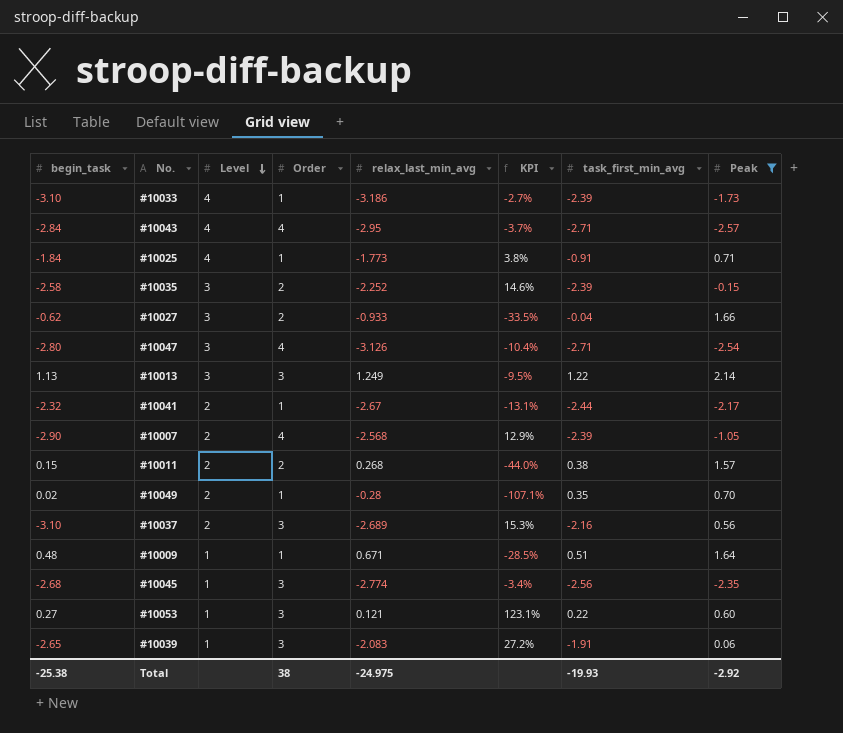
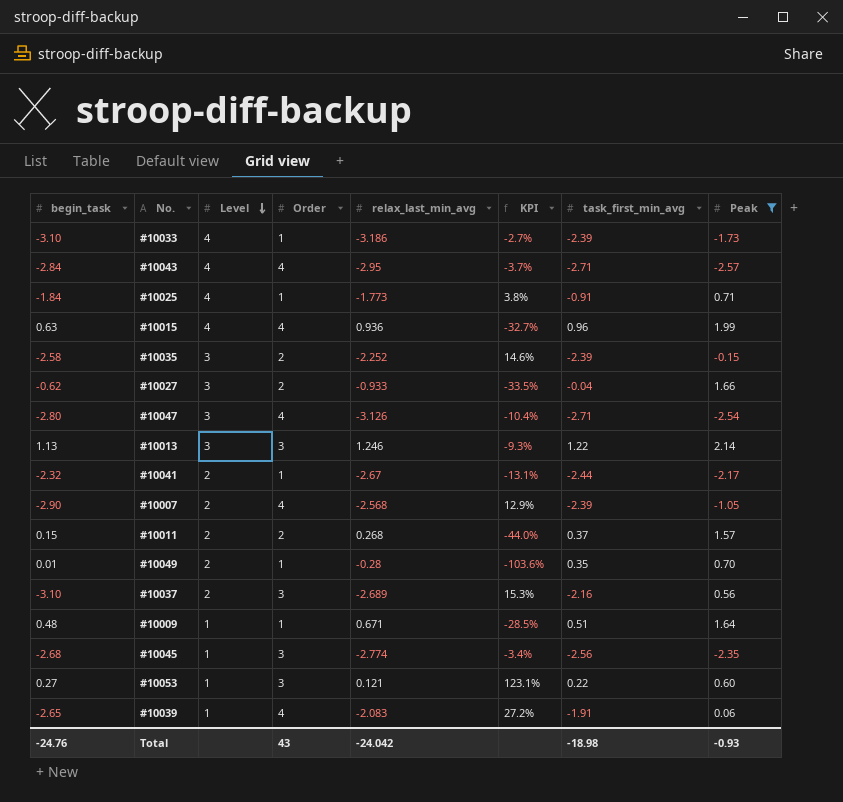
row #10015: none -> 0.63 | 4 | 4 | 0.936 | -32.7% | 0.96 | 1.99
#10013 | relax_last_min_avg: 1.249 -> 1.246
#10013 | KPI: -9.5% -> -9.3%
#10011 | task_first_min_avg: 0.38 -> 0.37
#10049 | begin_task: 0.02 -> 0.01
#10049 | KPI: -107.1% -> -103.6%
#10039 | Order: 3 -> 4
Total | begin_task: -25.38 -> -24.76
Total | Order: 38 -> 43
Total | relax_last_min_avg: -24.975 -> -24.042
Total | task_first_min_avg: -19.93 -> -18.98
Total | Peak: -2.92 -> -0.93

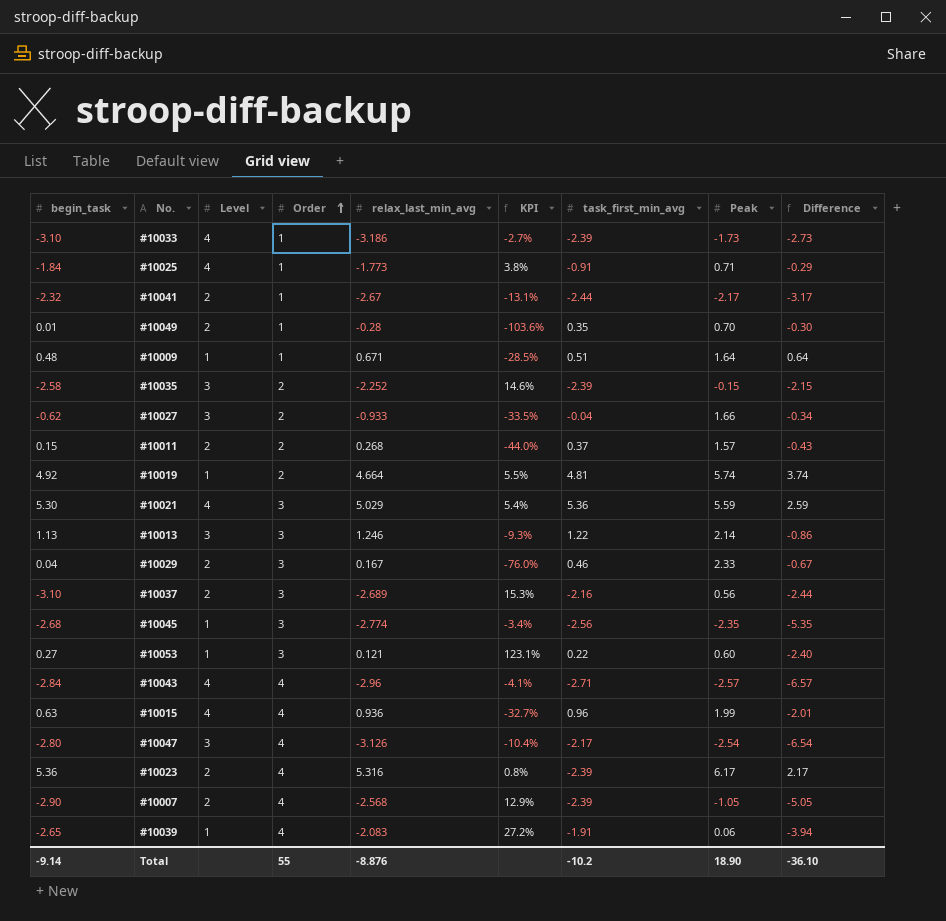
filter: Peak <= 2.14 -> none
row order: Level descending -> Order ascending
column Difference | formula: none -> [Peak] - [Order]
#10043 | relax_last_min_avg: -2.95 -> -2.96
#10043 | KPI: -3.7% -> -4.1%
#10047 | task_first_min_avg: -2.71 -> -2.17
Total | begin_task: -24.76 -> -9.14
Total | Order: 43 -> 55
Total | relax_last_min_avg: -24.042 -> -8.876
Total | task_first_min_avg: -18.98 -> -10.2
Total | Peak: -0.93 -> 18.90

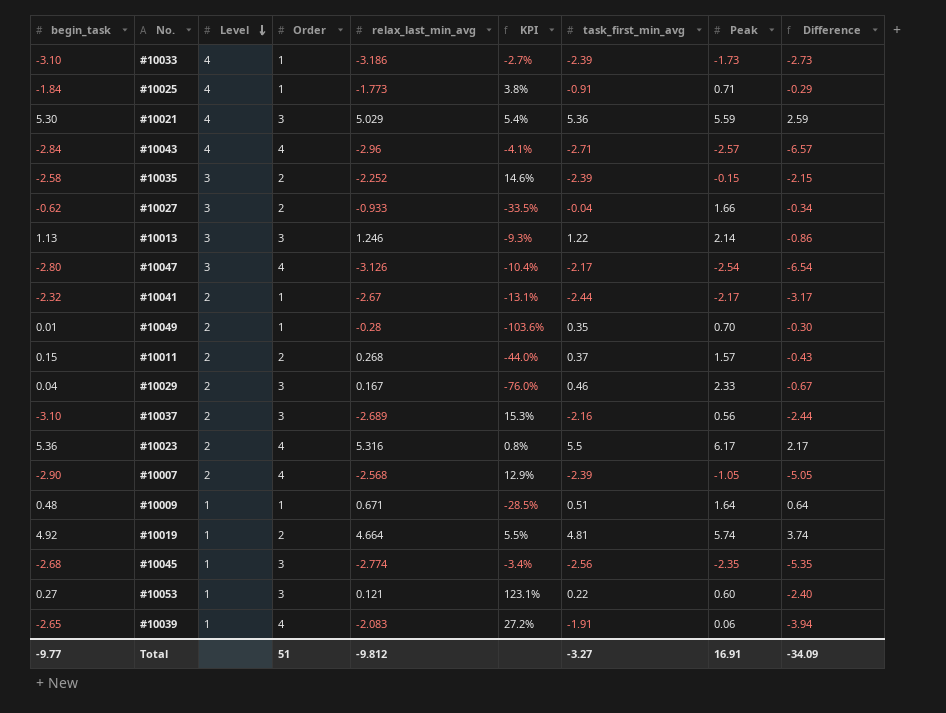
row order: Order ascending -> Level descending
row #10015: 0.63 | 4 | 4 | 0.936 | -32.7% | 0.96 | 1.99 | -2.01 -> none
#10023 | task_first_min_avg: -2.39 -> 5.5
Total | begin_task: -9.14 -> -9.77
Total | Order: 55 -> 51
Total | relax_last_min_avg: -8.876 -> -9.812
Total | task_first_min_avg: -10.2 -> -3.27
Total | Peak: 18.90 -> 16.91
Total | Difference: -36.10 -> -34.09

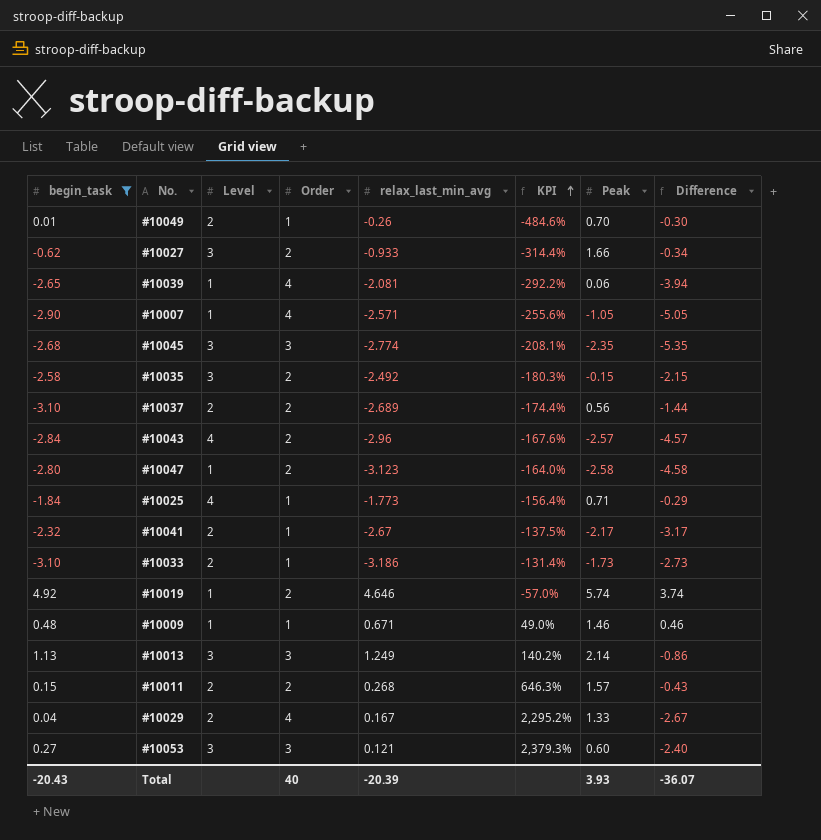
filter: none -> begin_task <= 4.92
row order: Level descending -> KPI ascending
column task_first_min_avg | position: 7 -> none
column KPI | formula: ([begin_task] - [relax_last_min_avg]) / [relax_last_min_avg] -> ([Order] - [relax_last_min_avg]) / [relax_last_min_avg]
#10049 | relax_last_min_avg: -0.28 -> -0.26
#10039 | relax_last_min_avg: -2.083 -> -2.081
#10007 | Level: 2 -> 1
#10007 | relax_last_min_avg: -2.568 -> -2.571
#10045 | Level: 1 -> 3
#10035 | relax_last_min_avg: -2.252 -> -2.492
#10037 | Order: 3 -> 2
#10037 | Difference: -2.44 -> -1.44
#10043 | Order: 4 -> 2
#10043 | Difference: -6.57 -> -4.57
#10047 | Level: 3 -> 1
#10047 | Order: 4 -> 2
#10047 | relax_last_min_avg: -3.126 -> -3.123
#10047 | Peak: -2.54 -> -2.58
#10047 | Difference: -6.54 -> -4.58
#10033 | Level: 4 -> 2
#10019 | relax_last_min_avg: 4.664 -> 4.646
#10009 | Peak: 1.64 -> 1.46
#10009 | Difference: 0.64 -> 0.46
#10013 | relax_last_min_avg: 1.246 -> 1.249
#10029 | Order: 3 -> 4
#10029 | Peak: 2.33 -> 1.33
#10029 | Difference: -0.67 -> -2.67
#10053 | Level: 1 -> 3
Total | begin_task: -9.77 -> -20.43
Total | Order: 51 -> 40
Total | relax_last_min_avg: -9.812 -> -20.39
Total | Peak: 16.91 -> 3.93
Total | Difference: -34.09 -> -36.07

